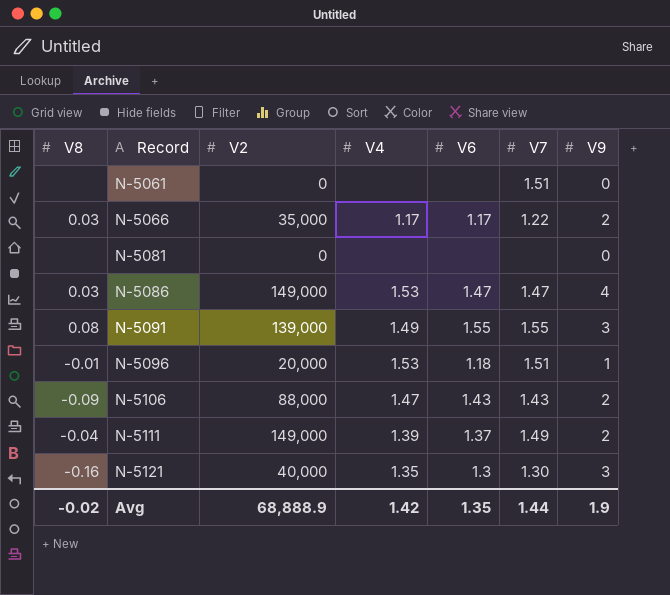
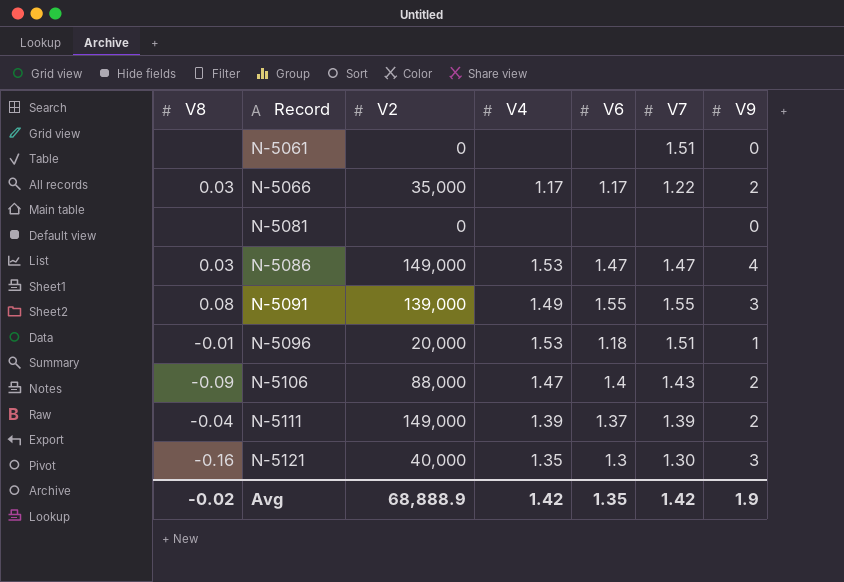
N-5106 | V6: 1.43 -> 1.4
N-5111 | V7: 1.49 -> 1.39
Avg | V7: 1.44 -> 1.42

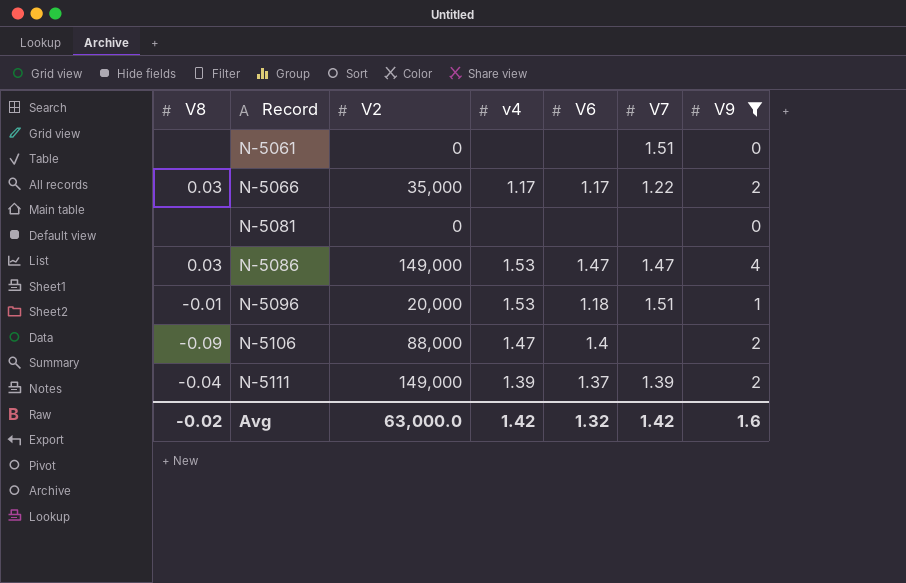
filter: none -> V9 != 3
column name: V4 -> v4
N-5106 | V7: 1.43 -> none
Avg | V2: 68,888.9 -> 63,000.0
Avg | V6: 1.35 -> 1.32
Avg | V9: 1.9 -> 1.6

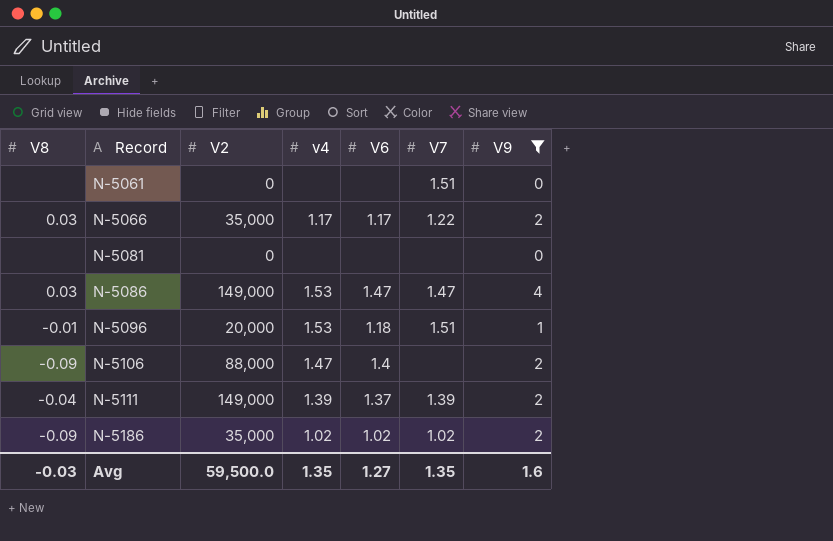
row N-5186: none -> -0.09 | 35,000 | 1.02 | 1.02 | 1.02 | 2
Avg | V8: -0.02 -> -0.03
Avg | V2: 63,000.0 -> 59,500.0
Avg | v4: 1.42 -> 1.35
Avg | V6: 1.32 -> 1.27
Avg | V7: 1.42 -> 1.35

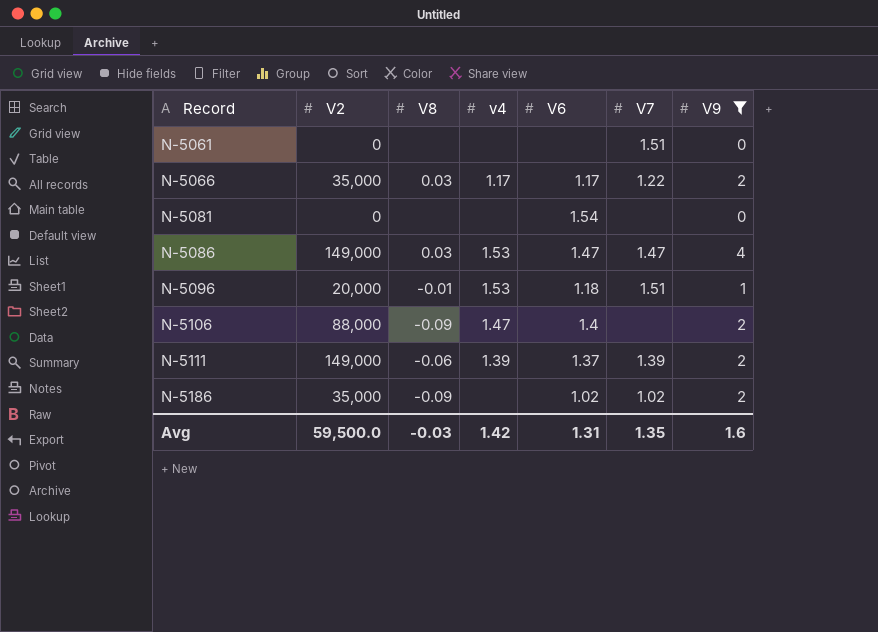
column V8 | position: 1 -> 3
N-5081 | V6: none -> 1.54
N-5111 | V8: -0.04 -> -0.06
N-5186 | v4: 1.02 -> none
Avg | v4: 1.35 -> 1.42
Avg | V6: 1.27 -> 1.31

